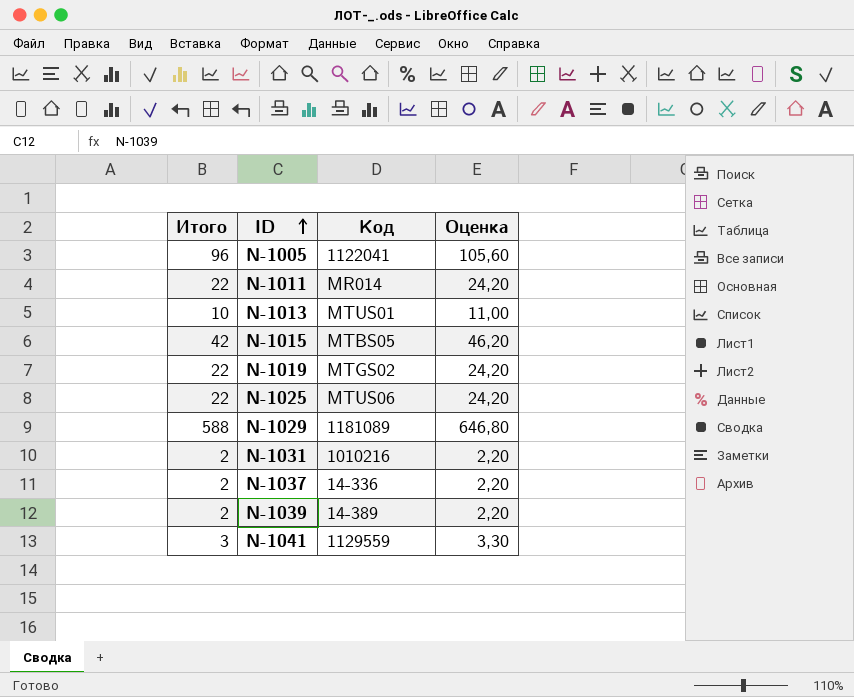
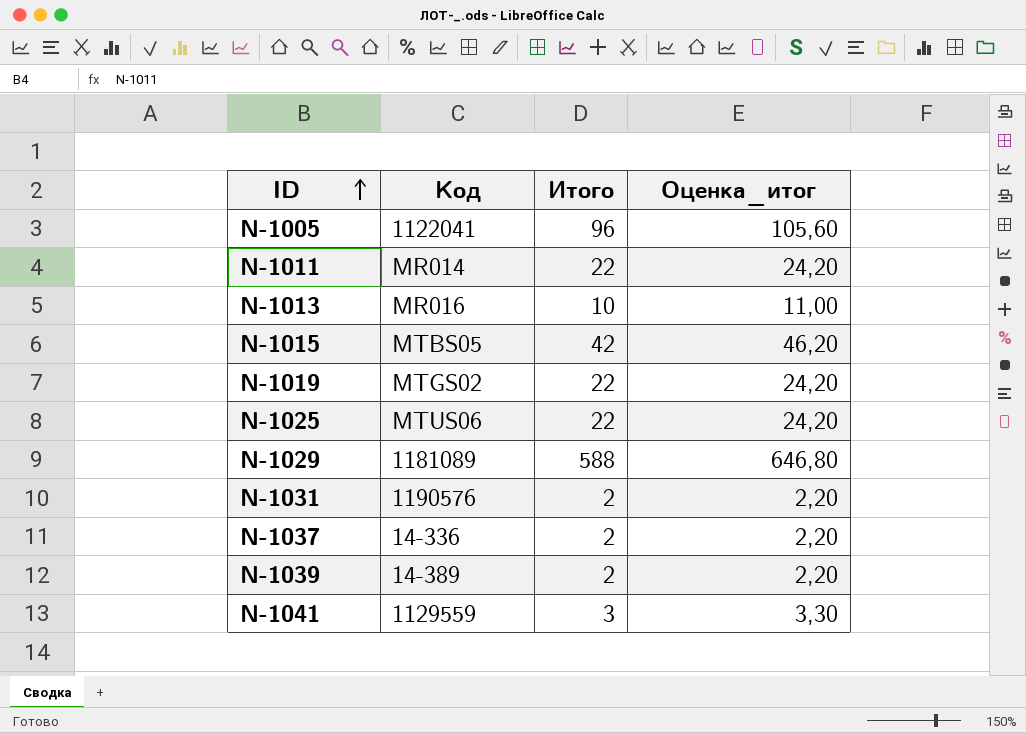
column Итого | position: 1 -> 3
column name: Оценка -> Оценка_итог
N-1013 | Код: MTUS01 -> MR016
N-1031 | Код: 1010216 -> 1190576

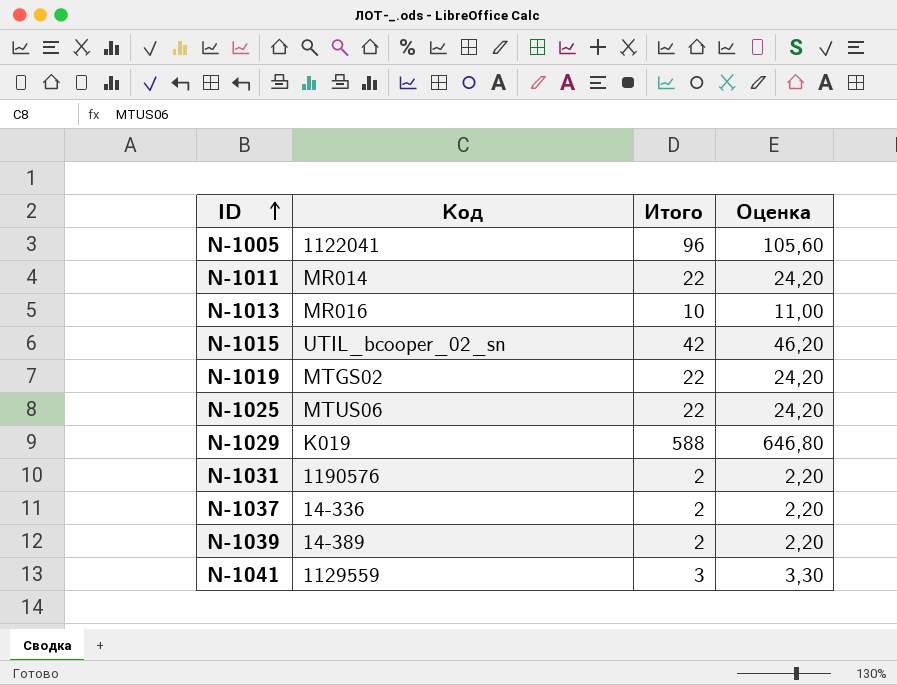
column name: Оценка_итог -> Оценка
N-1015 | Код: MTBS05 -> UTIL_bcooper_02_sn
N-1029 | Код: 1181089 -> K019

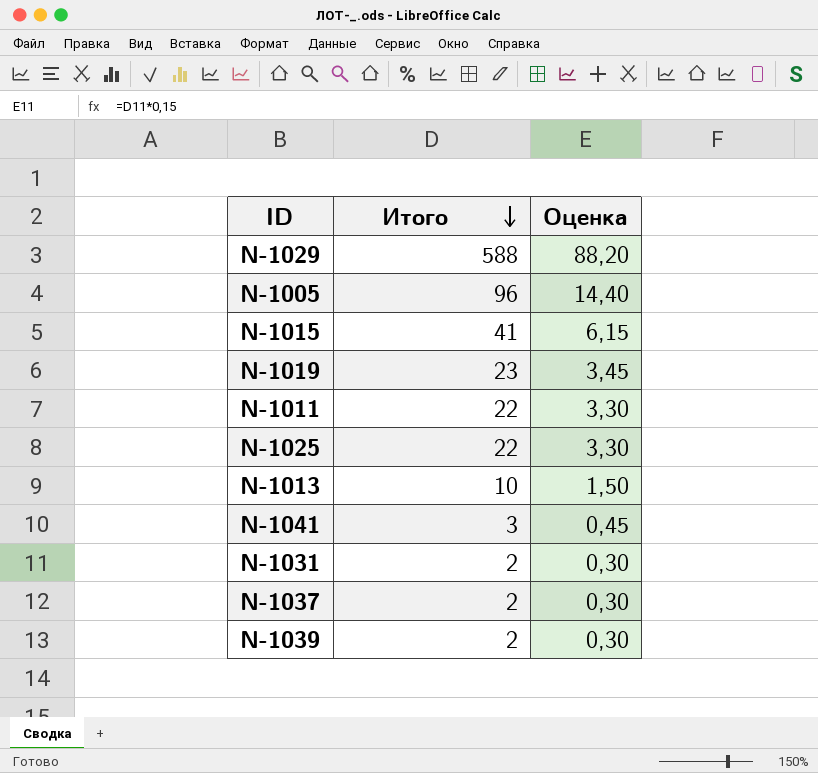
row order: ID ascending -> Итого descending
column Код | position: 2 -> none
column Оценка | formula: [Итого] * 1,1 -> [Итого] * 0,15
N-1015 | Итого: 42 -> 41
N-1019 | Итого: 22 -> 23

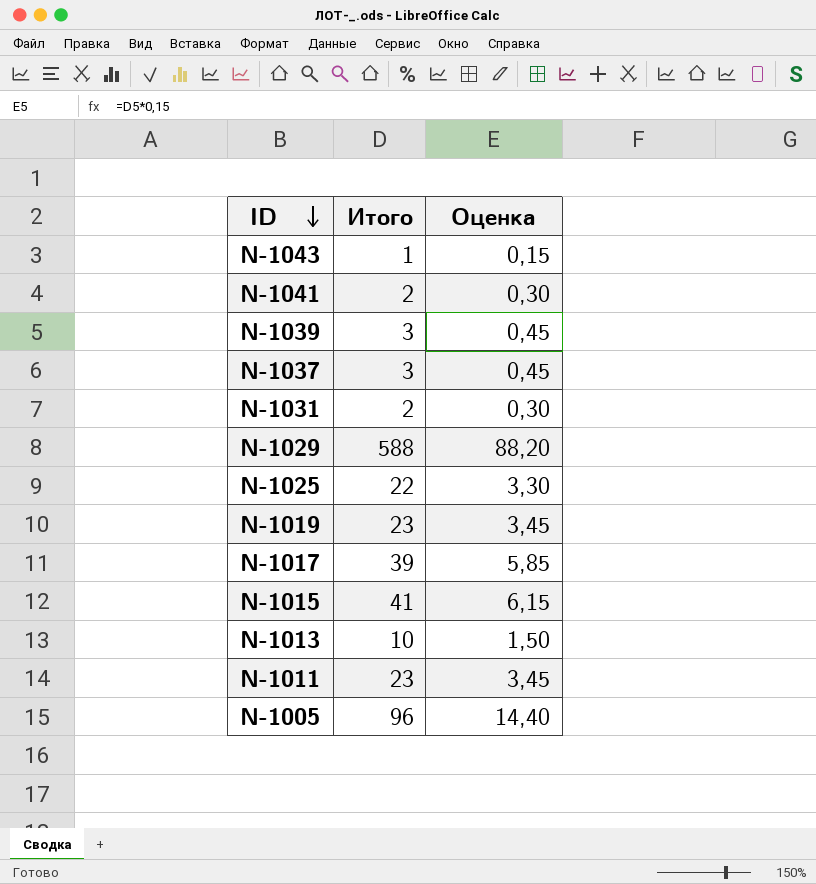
row order: Итого descending -> ID descending
row N-1043: none -> 1 | 0,15
N-1041 | Итого: 3 -> 2
N-1041 | Оценка: 0,45 -> 0,30
N-1039 | Итого: 2 -> 3
N-1039 | Оценка: 0,30 -> 0,45
N-1037 | Итого: 2 -> 3
N-1037 | Оценка: 0,30 -> 0,45
row N-1017: none -> 39 | 5,85
N-1011 | Итого: 22 -> 23
N-1011 | Оценка: 3,30 -> 3,45

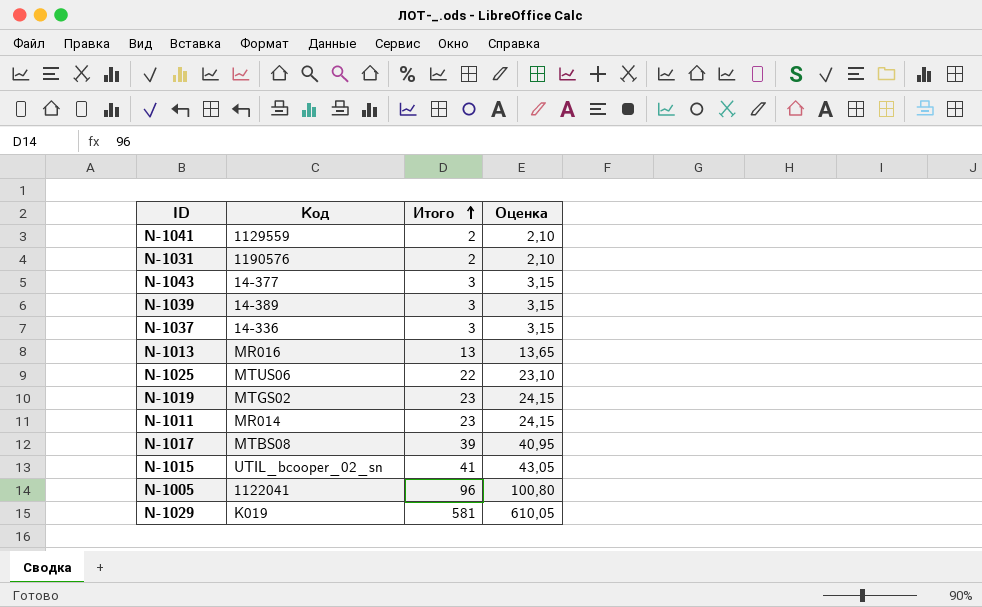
row order: ID descending -> Итого ascending
column Код | position: none -> 2
column Оценка | formula: [Итого] * 0,15 -> [Итого] * 1,05
N-1043 | Итого: 1 -> 3
N-1013 | Итого: 10 -> 13
N-1029 | Итого: 588 -> 581

